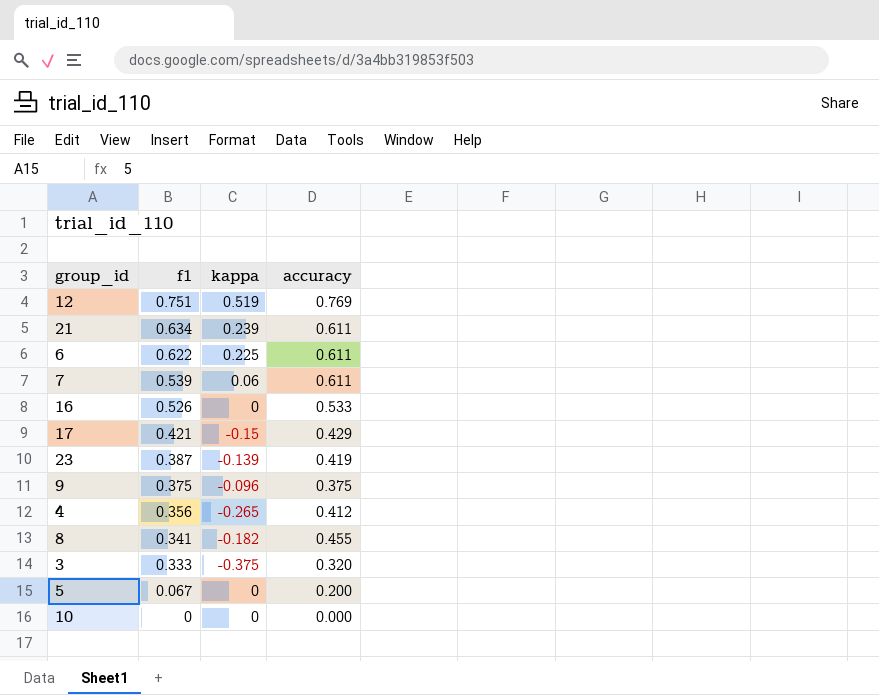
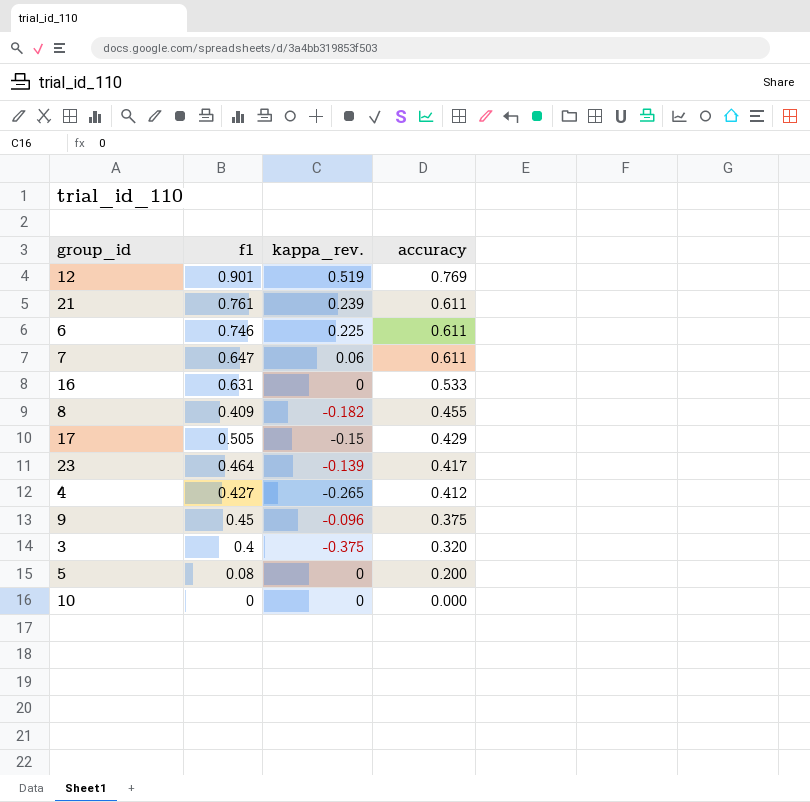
row order: f1 descending -> accuracy descending
column name: kappa -> kappa_rev.
12 | f1: 0.751 -> 0.901
21 | f1: 0.634 -> 0.761
6 | f1: 0.622 -> 0.746
7 | f1: 0.539 -> 0.647
16 | f1: 0.526 -> 0.631
8 | f1: 0.341 -> 0.409
17 | f1: 0.421 -> 0.505
23 | f1: 0.387 -> 0.464
23 | accuracy: 0.419 -> 0.417
4 | f1: 0.356 -> 0.427
9 | f1: 0.375 -> 0.45
3 | f1: 0.333 -> 0.4
5 | f1: 0.067 -> 0.08

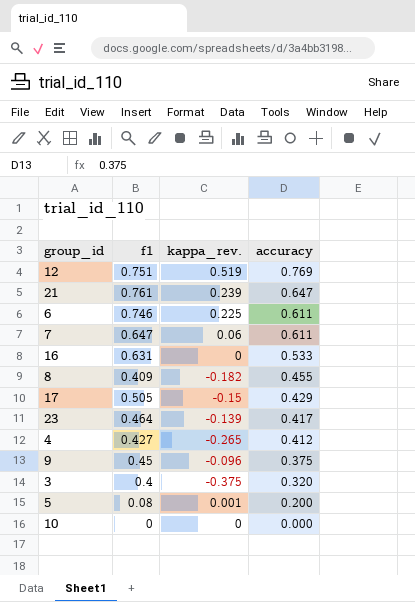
12 | f1: 0.901 -> 0.751
21 | accuracy: 0.611 -> 0.647
5 | kappa_rev.: 0 -> 0.001

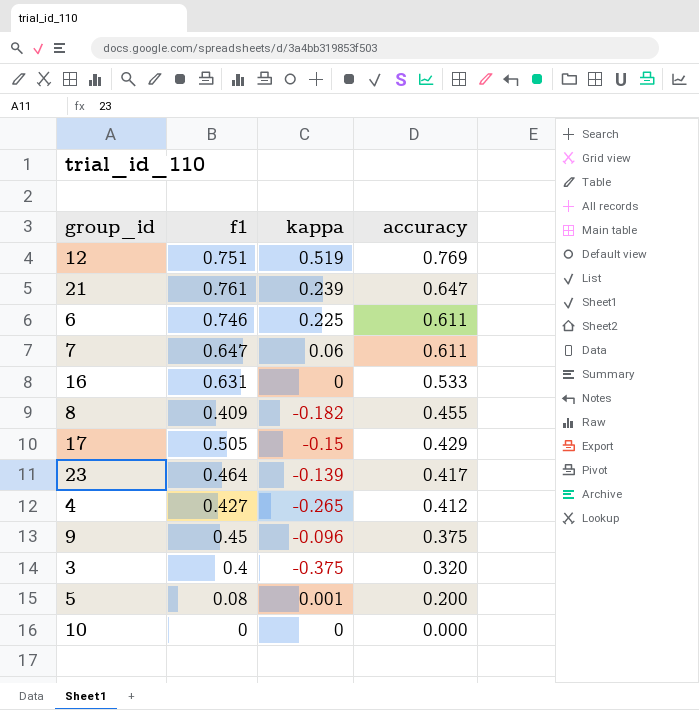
column name: kappa_rev. -> kappa

